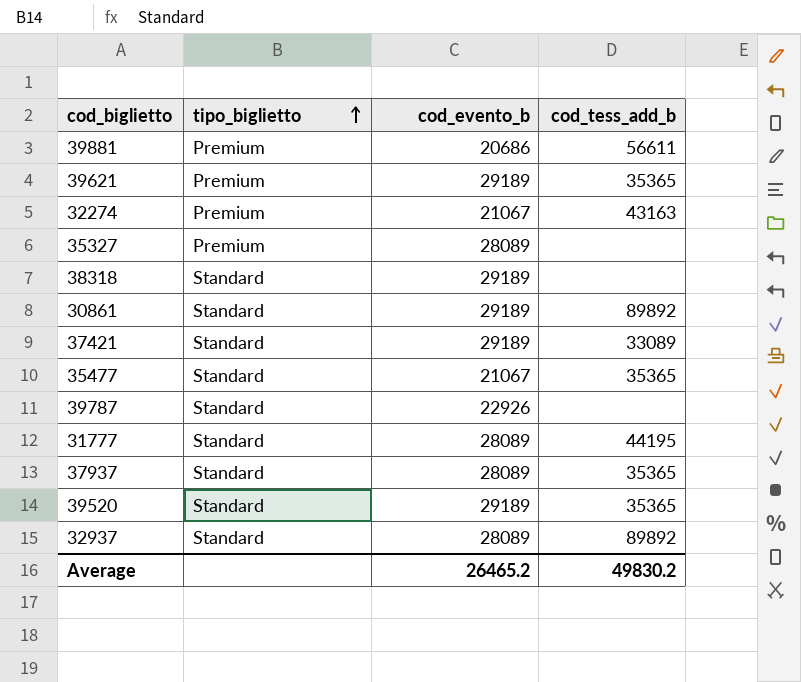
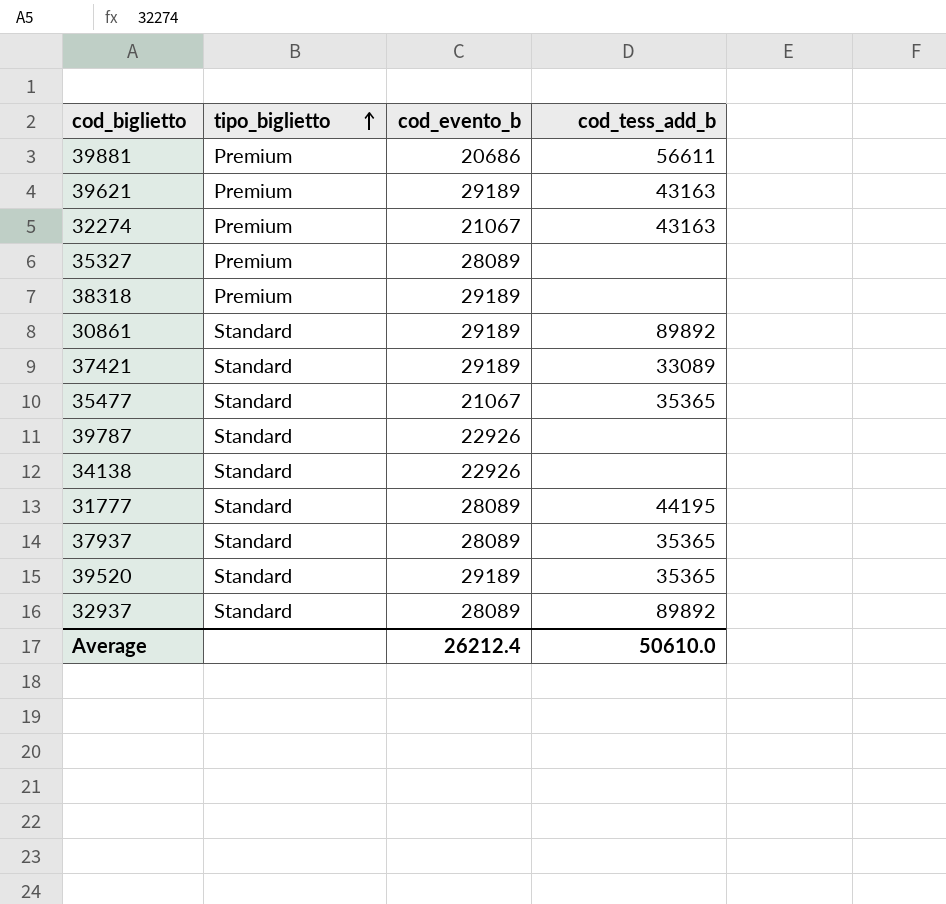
39621 | cod_tess_add_b: 35365 -> 43163
38318 | tipo_biglietto: Standard -> Premium
row 34138: none -> Standard | 22926 | none
Average | cod_evento_b: 26465.2 -> 26212.4
Average | cod_tess_add_b: 49830.2 -> 50610.0

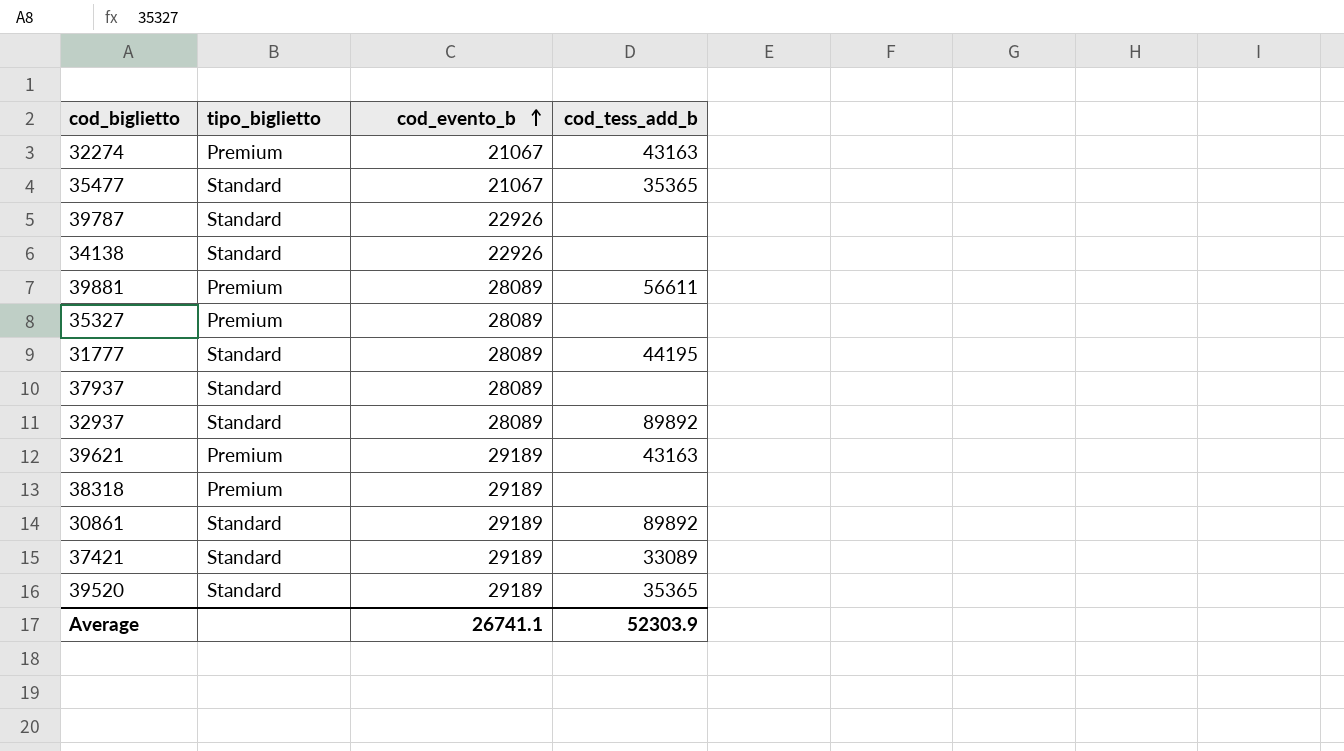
row order: tipo_biglietto ascending -> cod_evento_b ascending
39881 | cod_evento_b: 20686 -> 28089
37937 | cod_tess_add_b: 35365 -> none
Average | cod_evento_b: 26212.4 -> 26741.1
Average | cod_tess_add_b: 50610.0 -> 52303.9

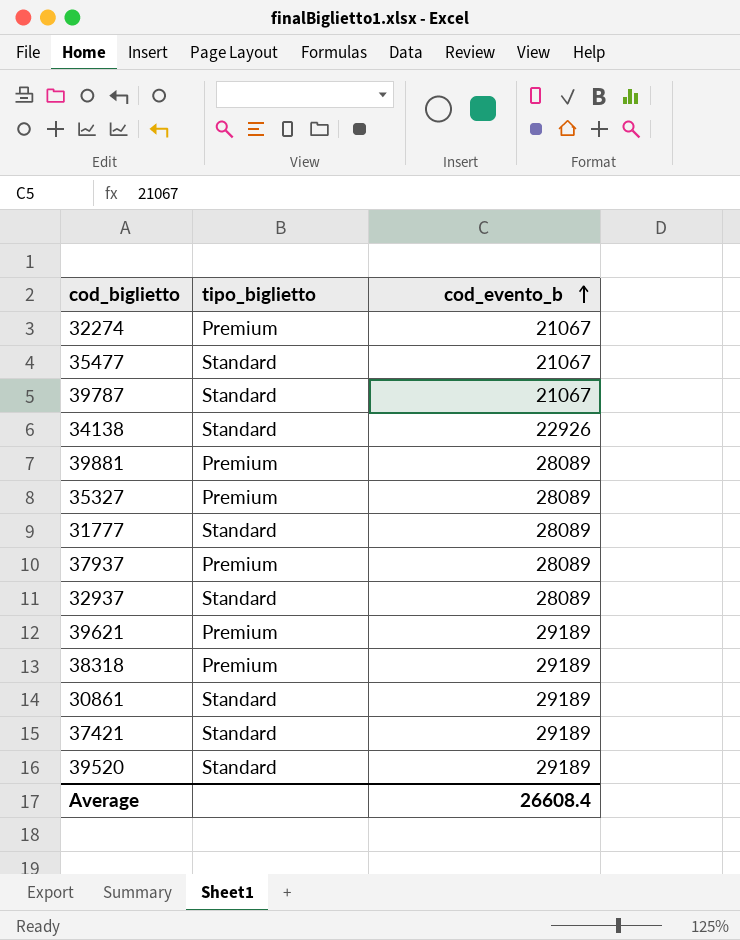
column cod_tess_add_b | position: 4 -> none
39787 | cod_evento_b: 22926 -> 21067
37937 | tipo_biglietto: Standard -> Premium
Average | cod_evento_b: 26741.1 -> 26608.4

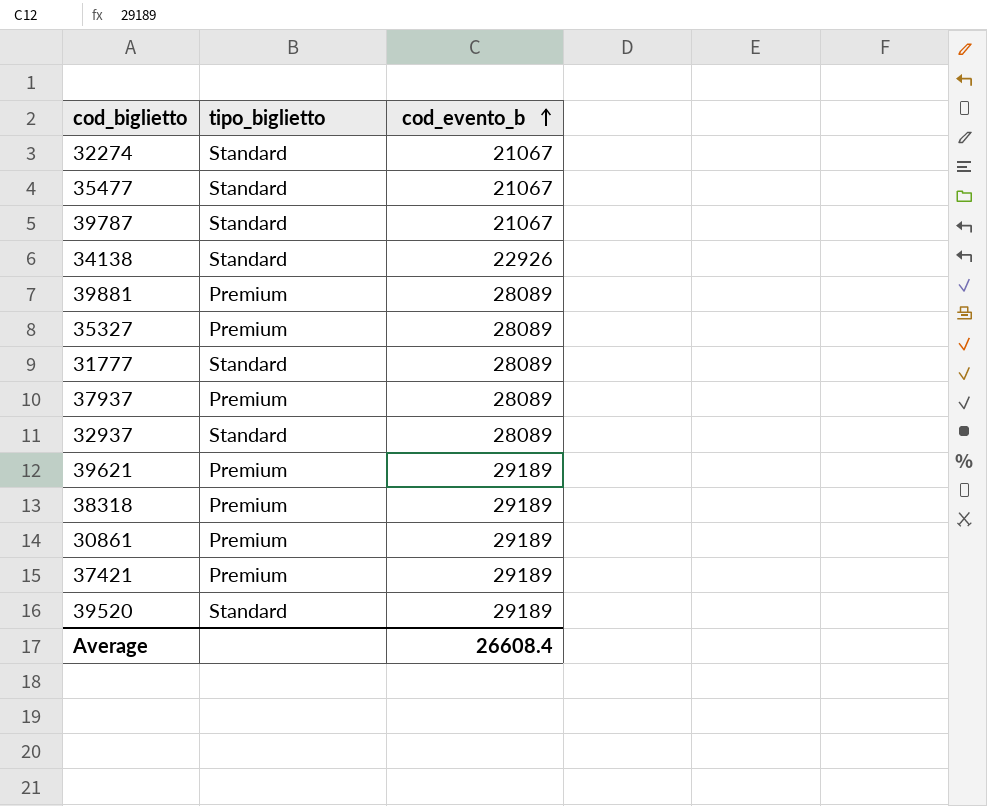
32274 | tipo_biglietto: Premium -> Standard
30861 | tipo_biglietto: Standard -> Premium
37421 | tipo_biglietto: Standard -> Premium

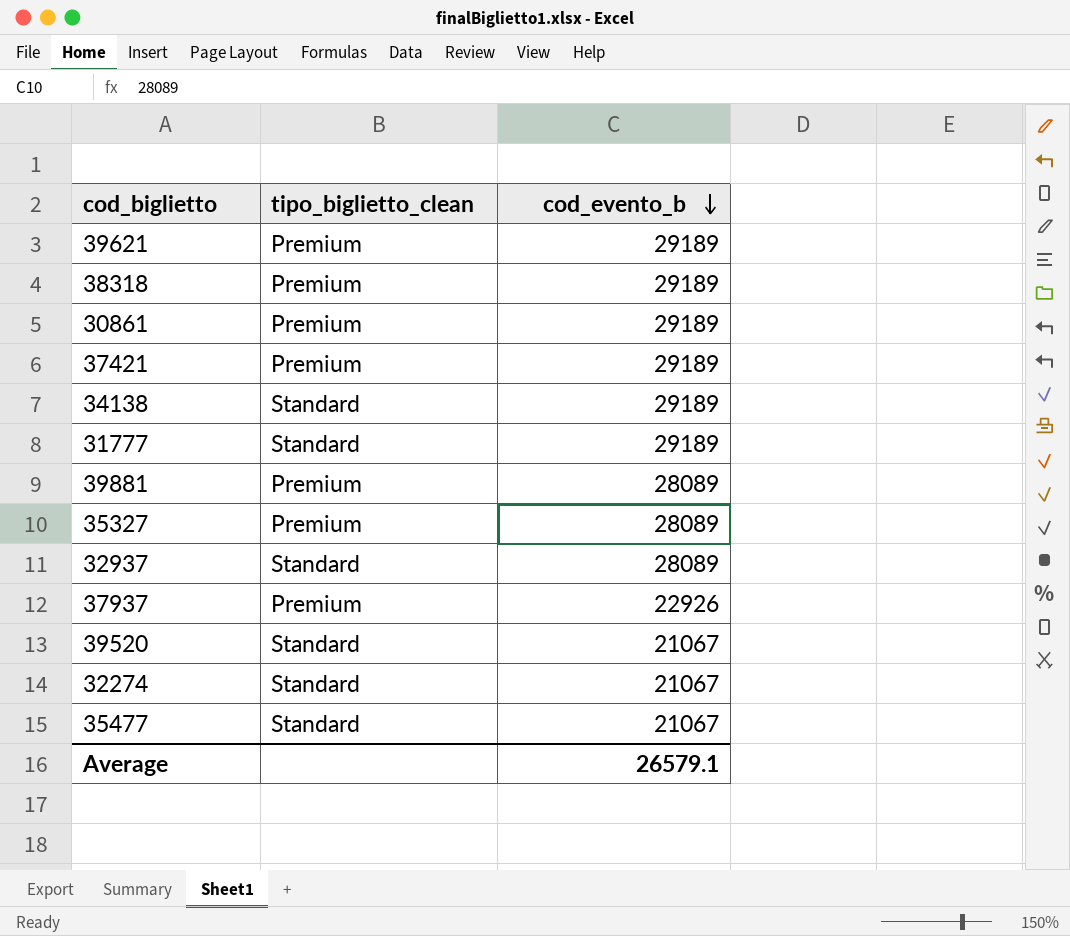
row order: cod_evento_b ascending -> cod_evento_b descending
column name: tipo_biglietto -> tipo_biglietto_clean
row 39787: Standard | 21067 -> none
34138 | cod_evento_b: 22926 -> 29189
31777 | cod_evento_b: 28089 -> 29189
37937 | cod_evento_b: 28089 -> 22926
39520 | cod_evento_b: 29189 -> 21067
Average | cod_evento_b: 26608.4 -> 26579.1

